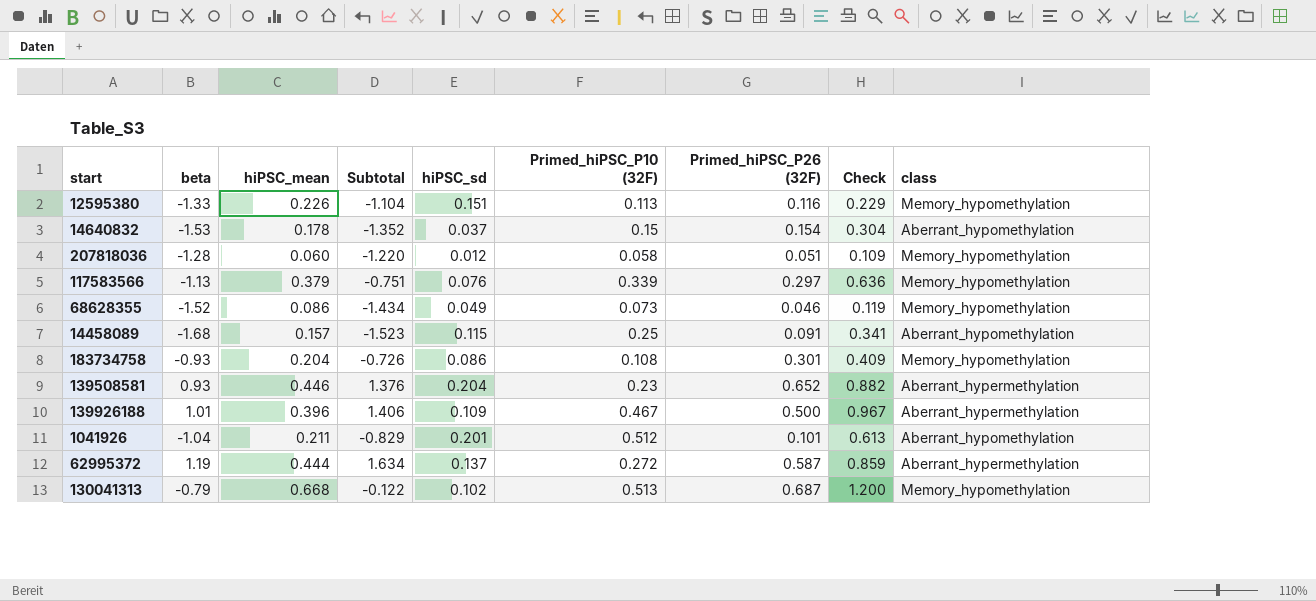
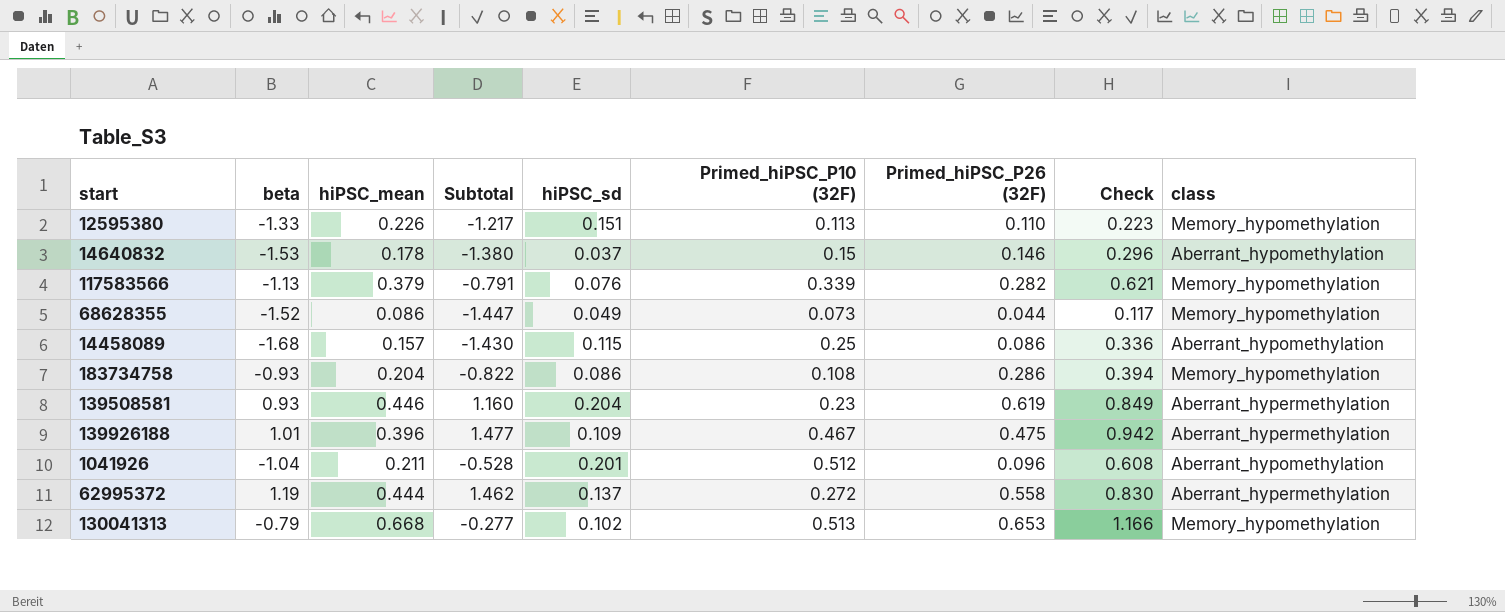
column Subtotal | formula: [beta] + [hiPSC_mean] -> [beta] + [Primed_hiPSC_P10 (32F)]
row 207818036: -1.28 | 0.060 | -1.220 | 0.012 | 0.058 | 0.051 | 0.109 | Memory_hypomethylation -> none
12595380 | Primed_hiPSC_P26 (32F): 0.116 -> 0.110
12595380 | Check: 0.229 -> 0.223
14640832 | Primed_hiPSC_P26 (32F): 0.154 -> 0.146
14640832 | Check: 0.304 -> 0.296
117583566 | Primed_hiPSC_P26 (32F): 0.297 -> 0.282
117583566 | Check: 0.636 -> 0.621
68628355 | Primed_hiPSC_P26 (32F): 0.046 -> 0.044
68628355 | Check: 0.119 -> 0.117
14458089 | Primed_hiPSC_P26 (32F): 0.091 -> 0.086
14458089 | Check: 0.341 -> 0.336
183734758 | Primed_hiPSC_P26 (32F): 0.301 -> 0.286
183734758 | Check: 0.409 -> 0.394
139508581 | Primed_hiPSC_P26 (32F): 0.652 -> 0.619
139508581 | Check: 0.882 -> 0.849
139926188 | Primed_hiPSC_P26 (32F): 0.500 -> 0.475
139926188 | Check: 0.967 -> 0.942
1041926 | Primed_hiPSC_P26 (32F): 0.101 -> 0.096
1041926 | Check: 0.613 -> 0.608
62995372 | Primed_hiPSC_P26 (32F): 0.587 -> 0.558
62995372 | Check: 0.859 -> 0.830
130041313 | Primed_hiPSC_P26 (32F): 0.687 -> 0.653
130041313 | Check: 1.200 -> 1.166

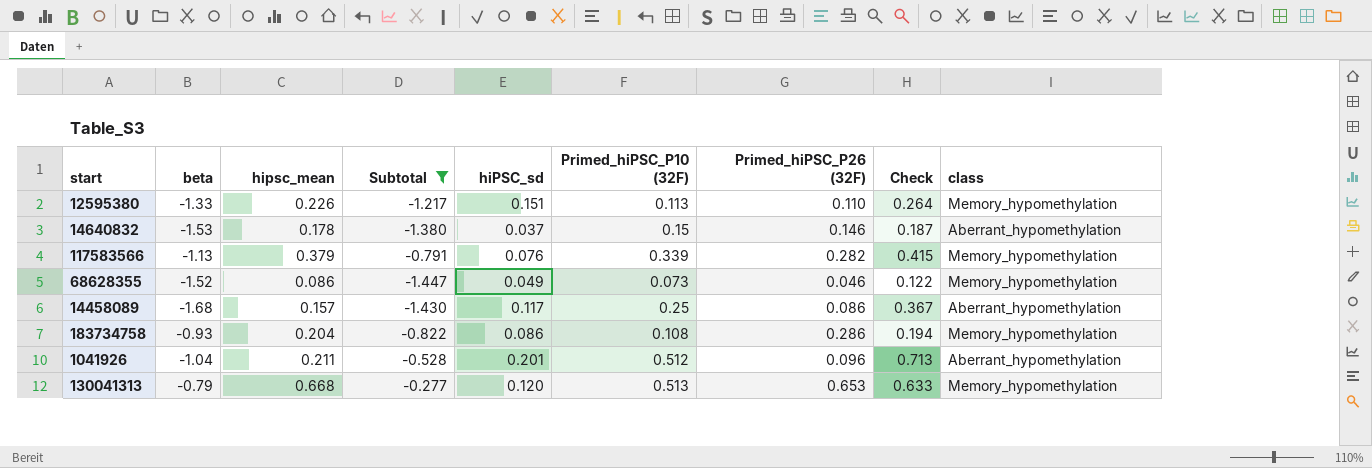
filter: none -> Subtotal <= -0.277
column name: hiPSC_mean -> hipsc_mean
column Check | formula: [Primed_hiPSC_P10 (32F)] + [Primed_hiPSC_P26 (32F)] -> [hiPSC_sd] + [Primed_hiPSC_P10 (32F)]
68628355 | Primed_hiPSC_P26 (32F): 0.044 -> 0.046
14458089 | hiPSC_sd: 0.115 -> 0.117
130041313 | hiPSC_sd: 0.102 -> 0.120

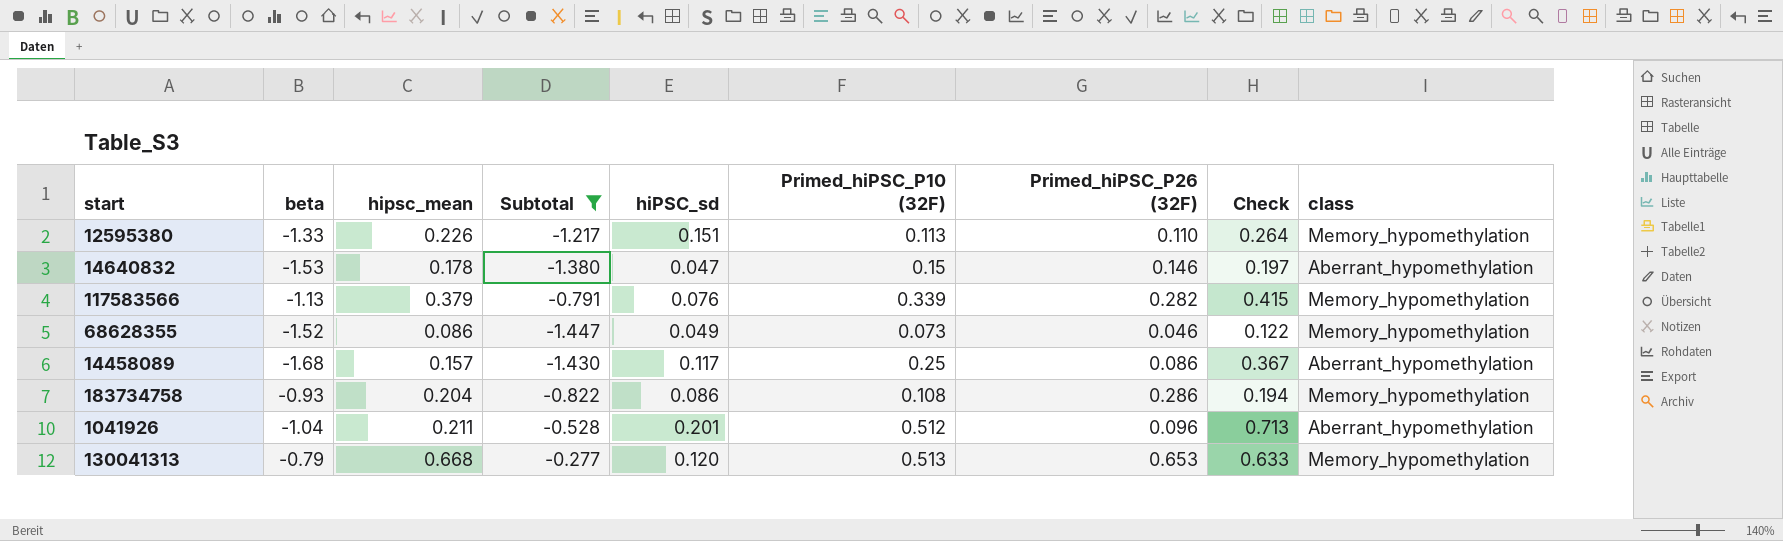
14640832 | hiPSC_sd: 0.037 -> 0.047
14640832 | Check: 0.187 -> 0.197

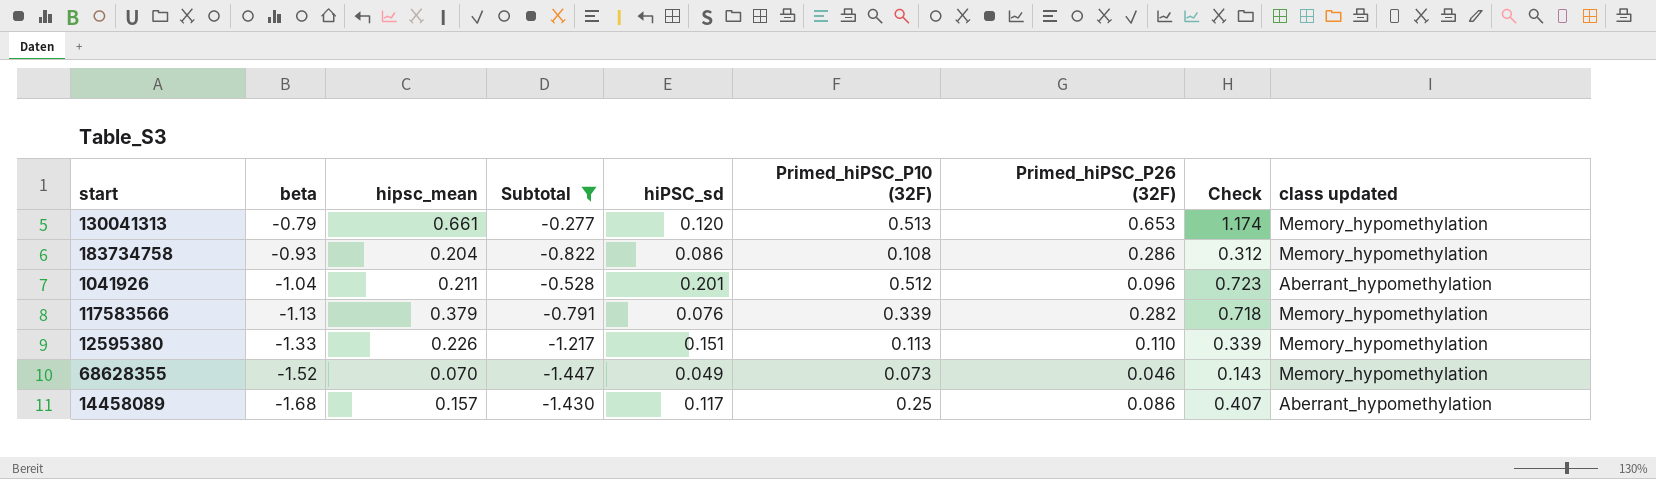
row order: none -> beta descending
column Check | formula: [hiPSC_sd] + [Primed_hiPSC_P10 (32F)] -> [hipsc_mean] + [Primed_hiPSC_P10 (32F)]
column name: class -> class updated
row 14640832: -1.53 | 0.178 | -1.380 | 0.047 | 0.15 | 0.146 | 0.197 | Aberrant_hypomethylation -> none
130041313 | hipsc_mean: 0.668 -> 0.661
68628355 | hipsc_mean: 0.086 -> 0.070

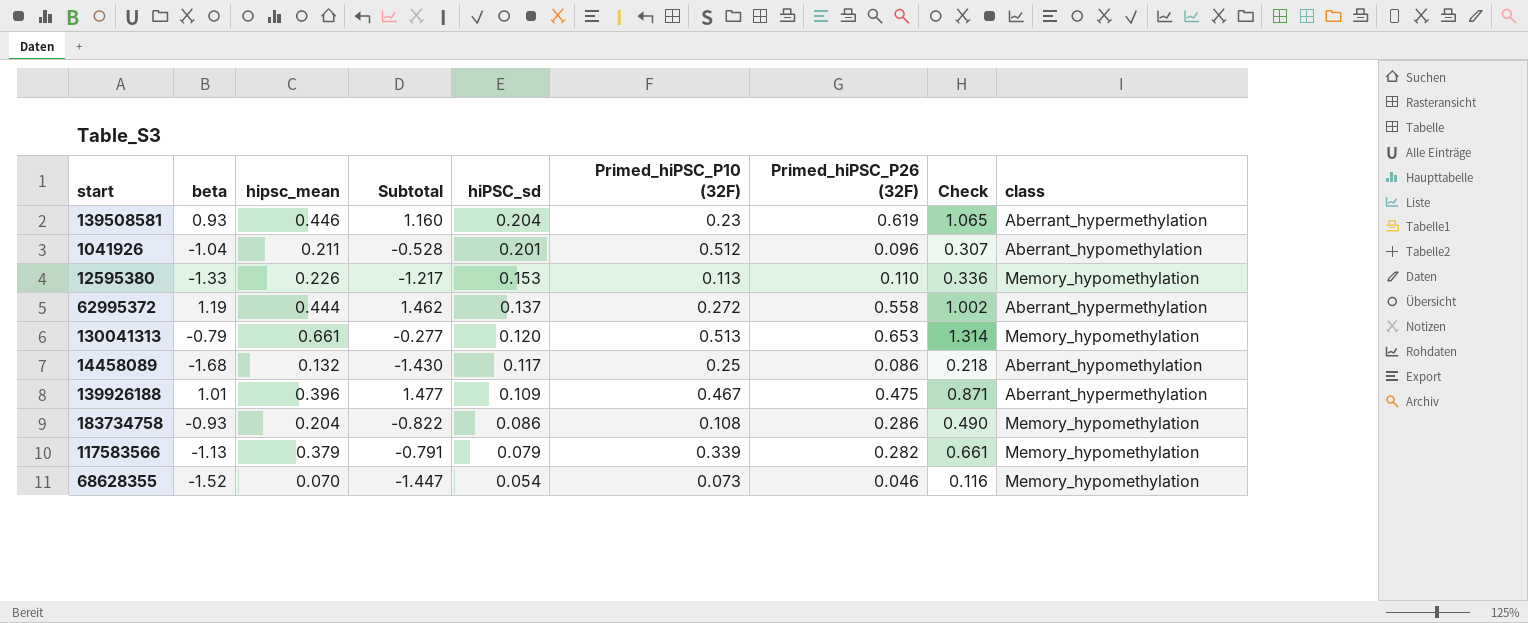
filter: Subtotal <= -0.277 -> none
row order: beta descending -> hiPSC_sd descending
column Check | formula: [hipsc_mean] + [Primed_hiPSC_P10 (32F)] -> [hipsc_mean] + [Primed_hiPSC_P26 (32F)]
column name: class updated -> class
12595380 | hiPSC_sd: 0.151 -> 0.153
14458089 | hipsc_mean: 0.157 -> 0.132
117583566 | hiPSC_sd: 0.076 -> 0.079
68628355 | hiPSC_sd: 0.049 -> 0.054

